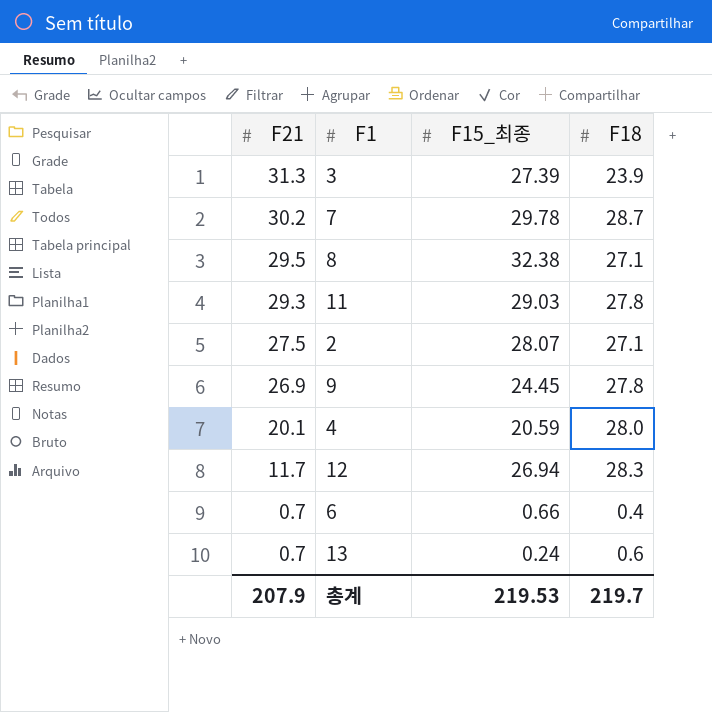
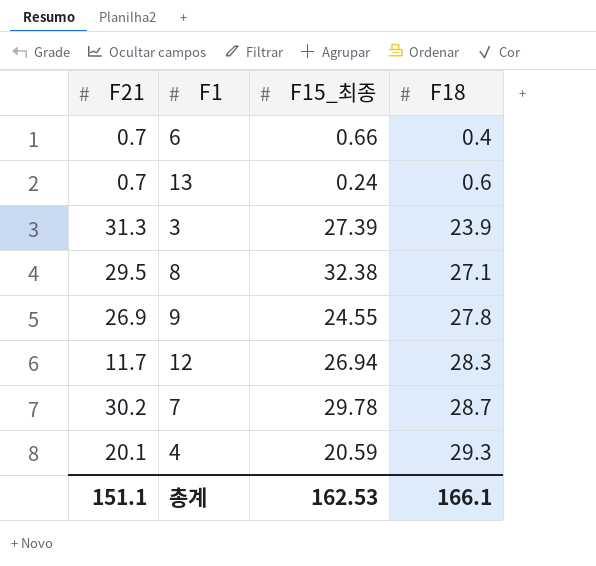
row order: F21 descending -> F18 ascending
row 11: 29.3 | 29.03 | 27.8 -> none
row 2: 27.5 | 28.07 | 27.1 -> none
9 | F15_최종: 24.45 -> 24.55
4 | F18: 28.0 -> 29.3
총계 | F21: 207.9 -> 151.1
총계 | F15_최종: 219.53 -> 162.53
총계 | F18: 219.7 -> 166.1

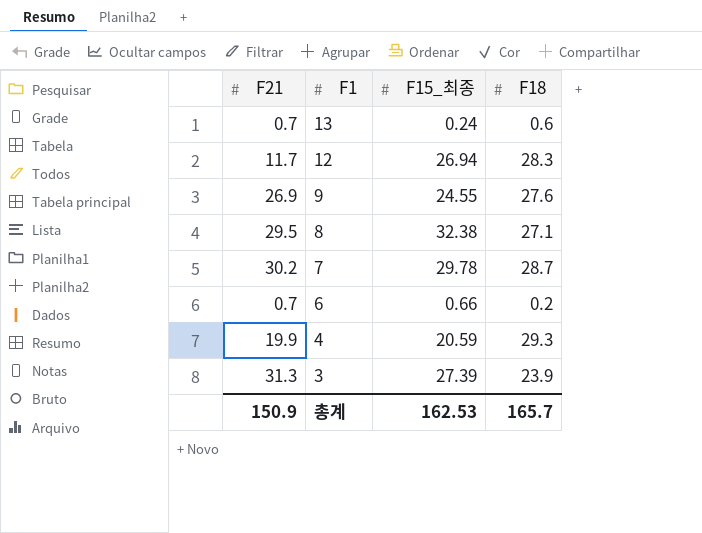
row order: F18 ascending -> F1 descending
9 | F18: 27.8 -> 27.6
6 | F18: 0.4 -> 0.2
4 | F21: 20.1 -> 19.9
총계 | F21: 151.1 -> 150.9
총계 | F18: 166.1 -> 165.7

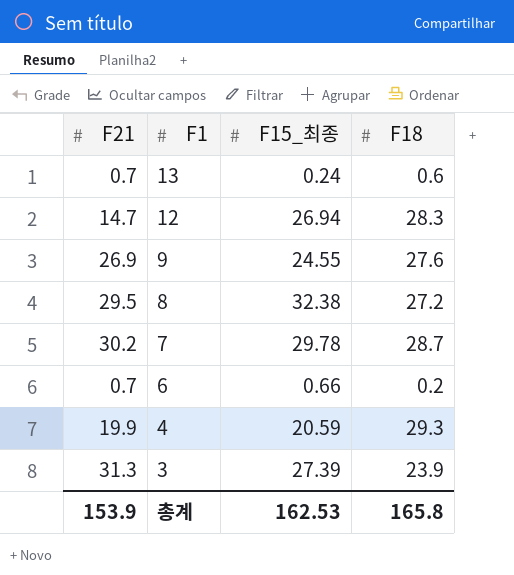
12 | F21: 11.7 -> 14.7
8 | F18: 27.1 -> 27.2
총계 | F21: 150.9 -> 153.9
총계 | F18: 165.7 -> 165.8

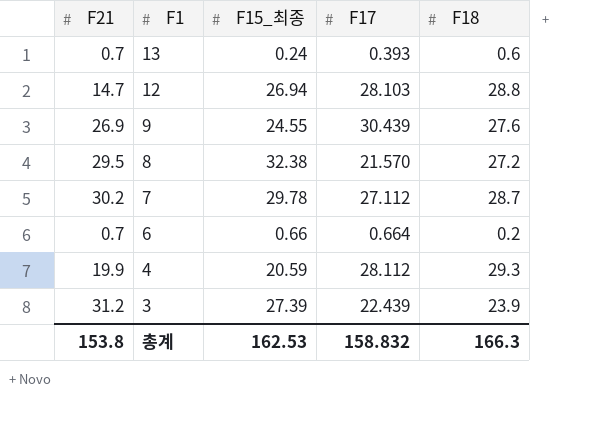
column F17 | position: none -> 4
12 | F18: 28.3 -> 28.8
3 | F21: 31.3 -> 31.2
총계 | F21: 153.9 -> 153.8
총계 | F18: 165.8 -> 166.3

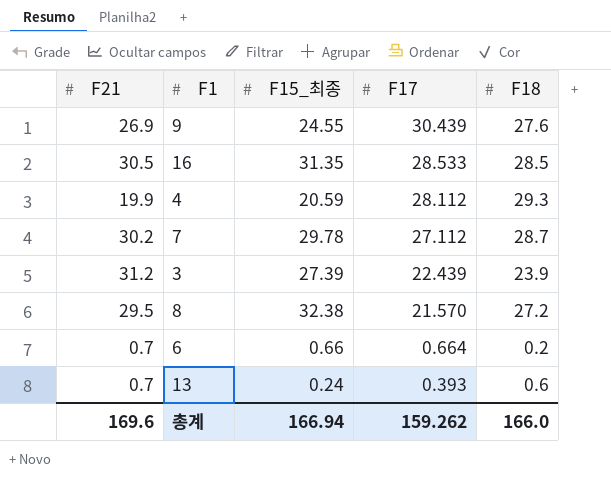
row order: F1 descending -> F17 descending
row 12: 14.7 | 26.94 | 28.103 | 28.8 -> none
row 16: none -> 30.5 | 31.35 | 28.533 | 28.5
총계 | F21: 153.8 -> 169.6
총계 | F15_최종: 162.53 -> 166.94
총계 | F17: 158.832 -> 159.262
총계 | F18: 166.3 -> 166.0

